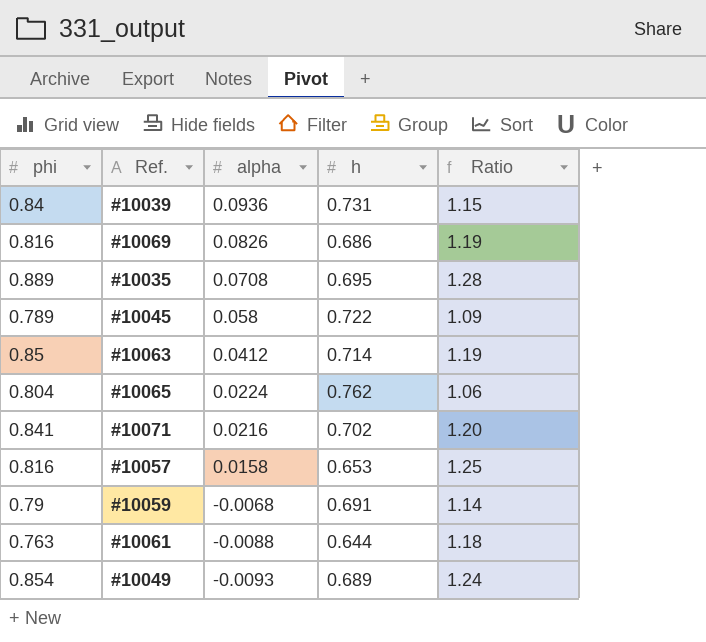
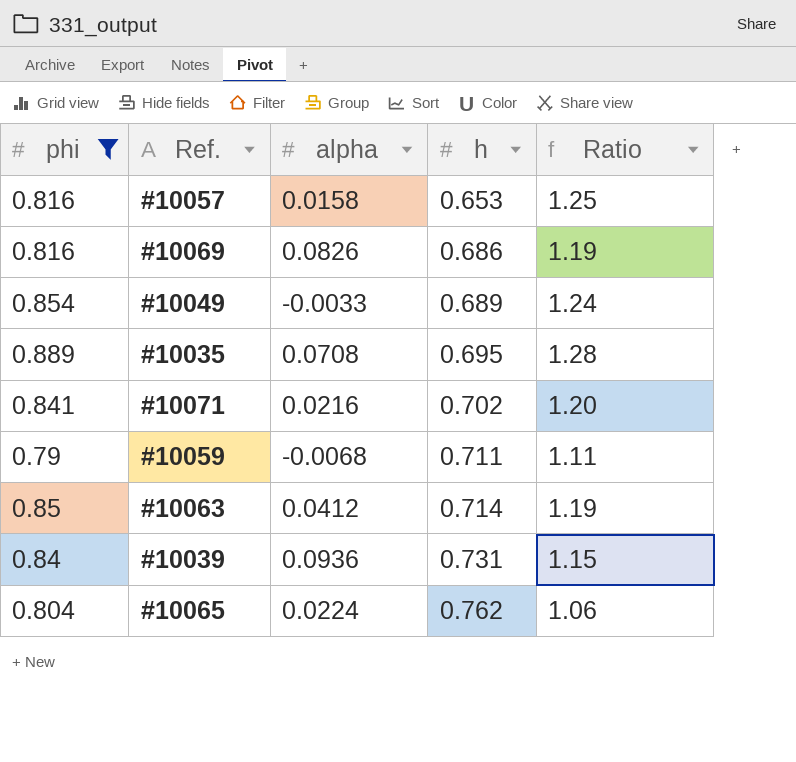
filter: none -> phi >= 0.79
row order: alpha descending -> h ascending
#10049 | alpha: -0.0093 -> -0.0033
#10059 | h: 0.691 -> 0.711
#10059 | Ratio: 1.14 -> 1.11

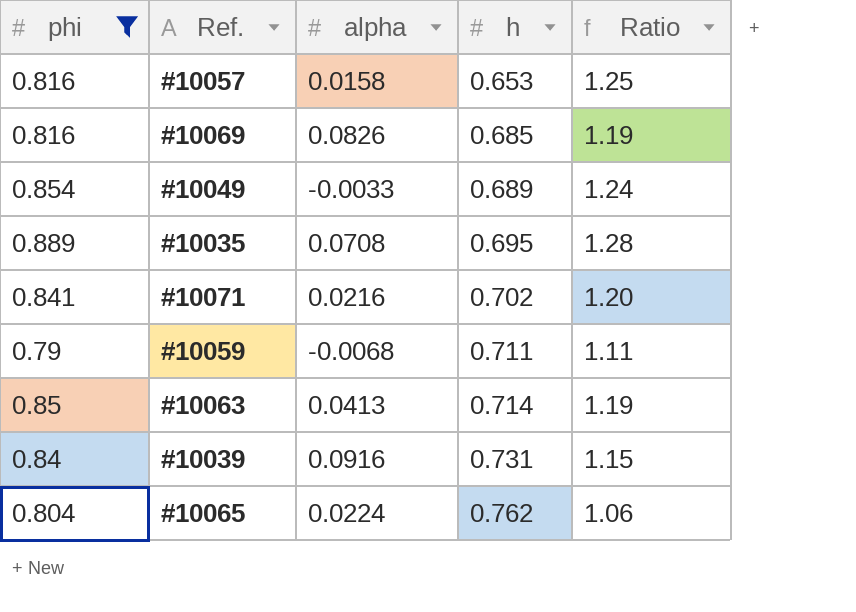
#10069 | h: 0.686 -> 0.685
#10063 | alpha: 0.0412 -> 0.0413
#10039 | alpha: 0.0936 -> 0.0916

